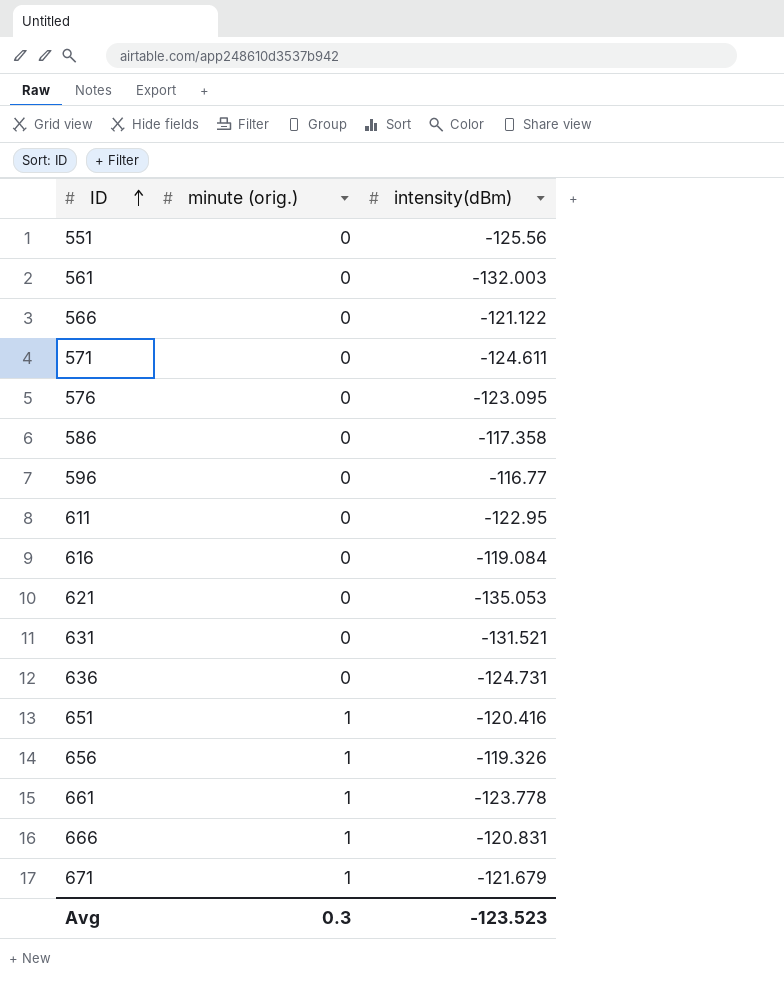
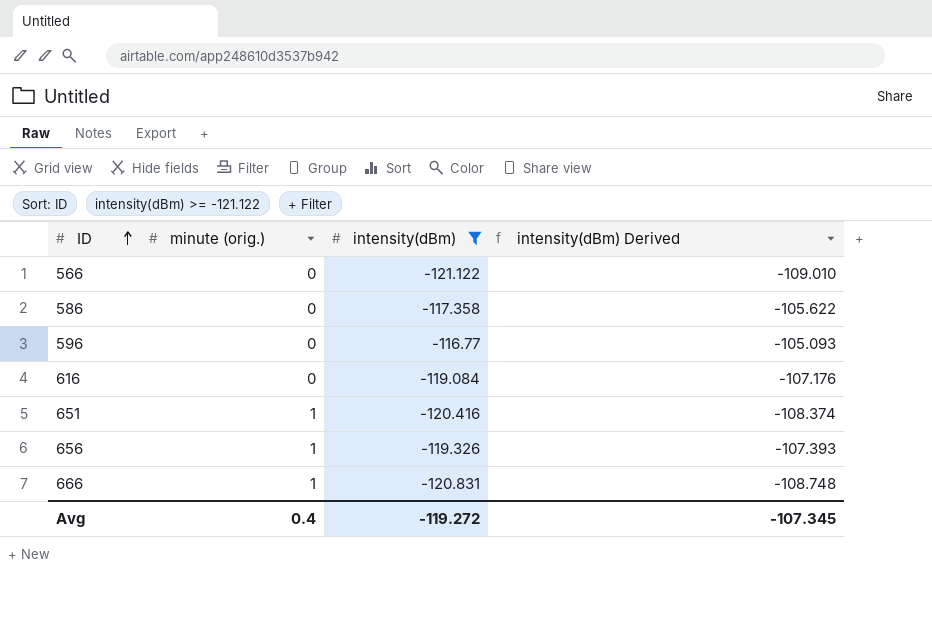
filter: none -> intensity(dBm) >= -121.122
column intensity(dBm) Derived | formula: none -> [intensity(dBm)] * 0.9
Avg | minute (orig.): 0.3 -> 0.4
Avg | intensity(dBm): -123.523 -> -119.272

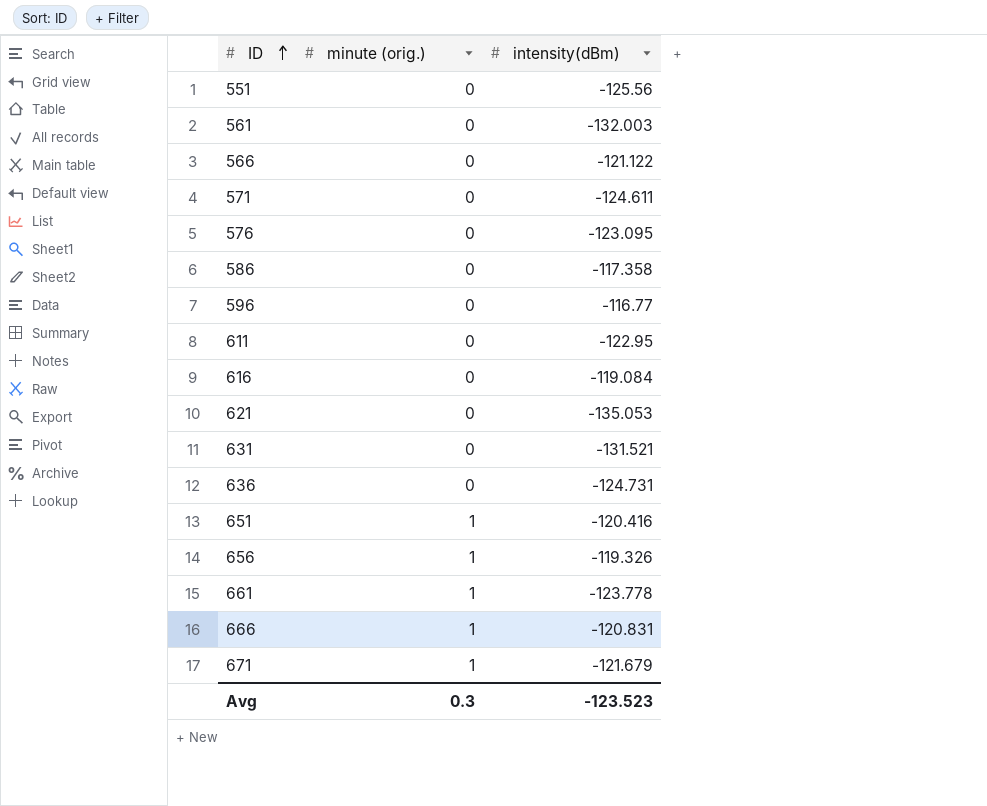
filter: intensity(dBm) >= -121.122 -> none
column intensity(dBm) Derived | formula: [intensity(dBm)] * 0.9 -> none
Avg | minute (orig.): 0.4 -> 0.3
Avg | intensity(dBm): -119.272 -> -123.523

